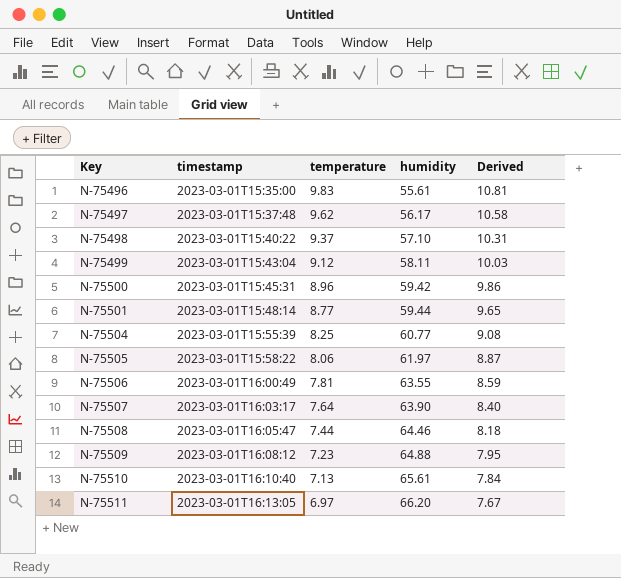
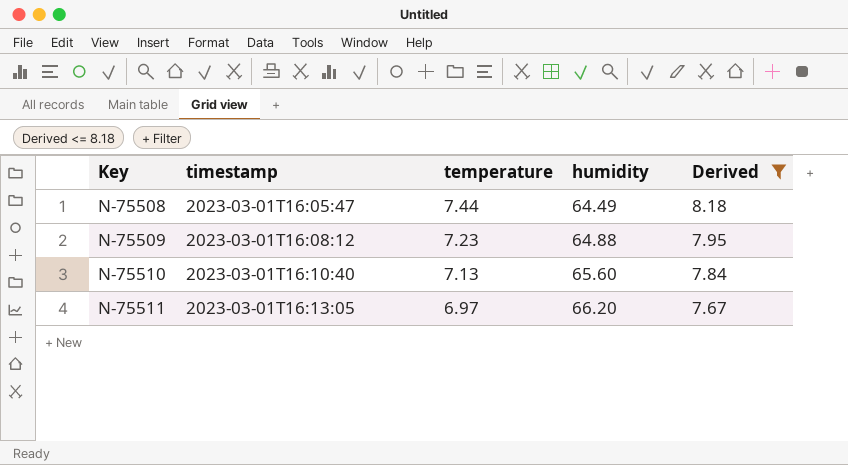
filter: none -> Derived <= 8.18
N-75508 | humidity: 64.46 -> 64.49
N-75510 | humidity: 65.61 -> 65.60

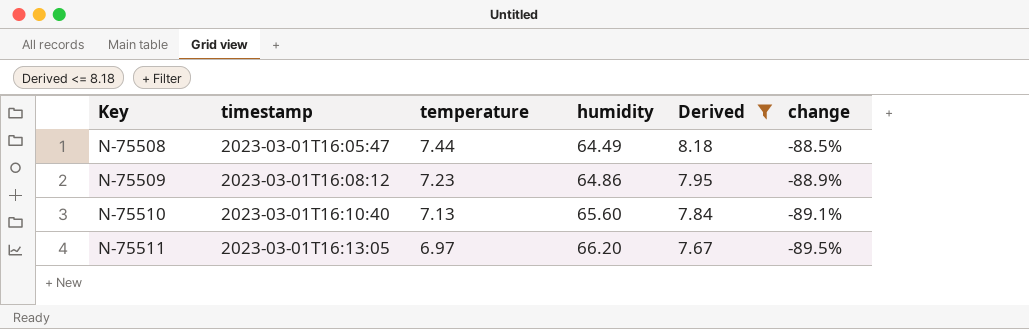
column change | formula: none -> ([temperature] - [humidity]) / [humidity]
N-75509 | humidity: 64.88 -> 64.86

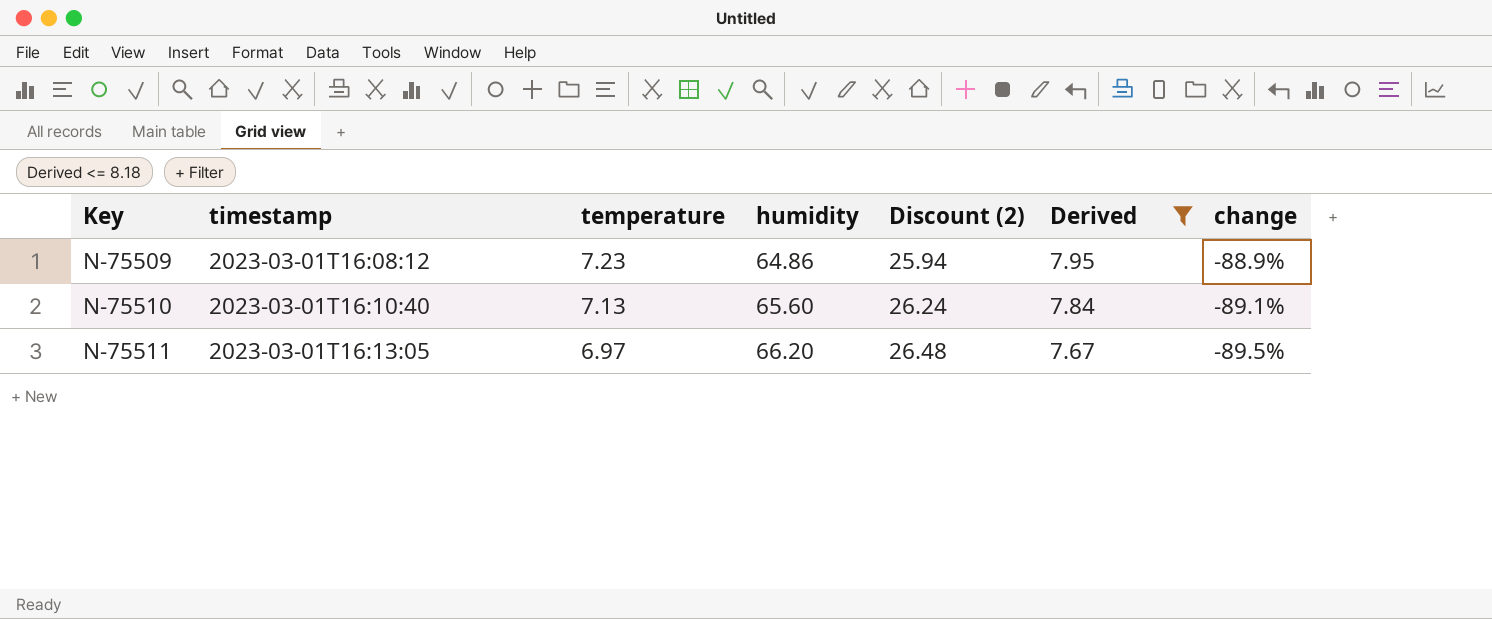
column Discount (2) | formula: none -> [humidity] * 0.4
row N-75508: 2023-03-01T16:05:47 | 7.44 | 64.49 | 8.18 | -88.5% -> none

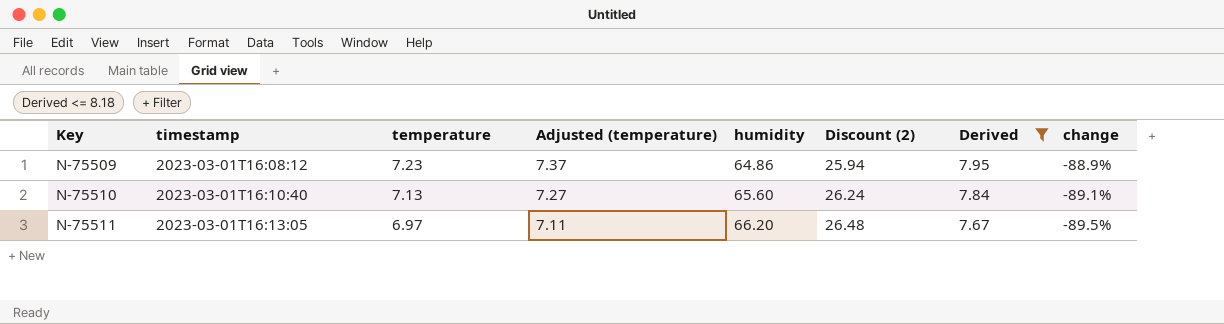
column Adjusted (temperature) | formula: none -> [temperature] * 1.02

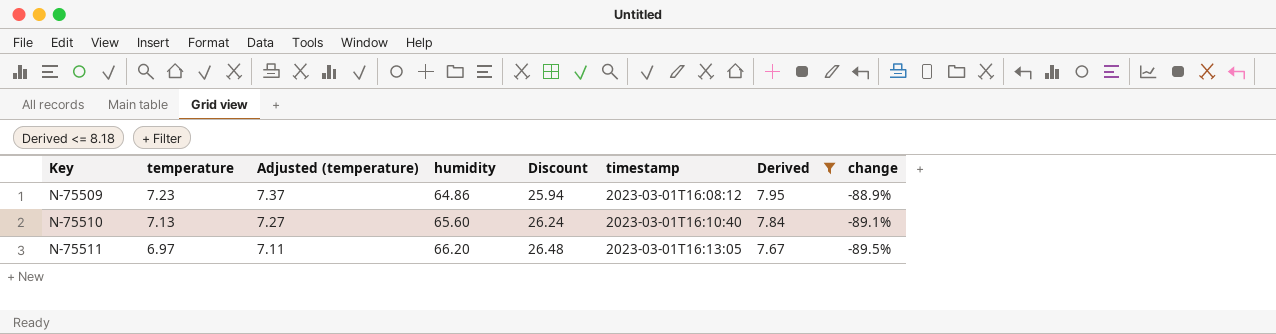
column name: Discount (2) -> Discount
column timestamp | position: 2 -> 6

